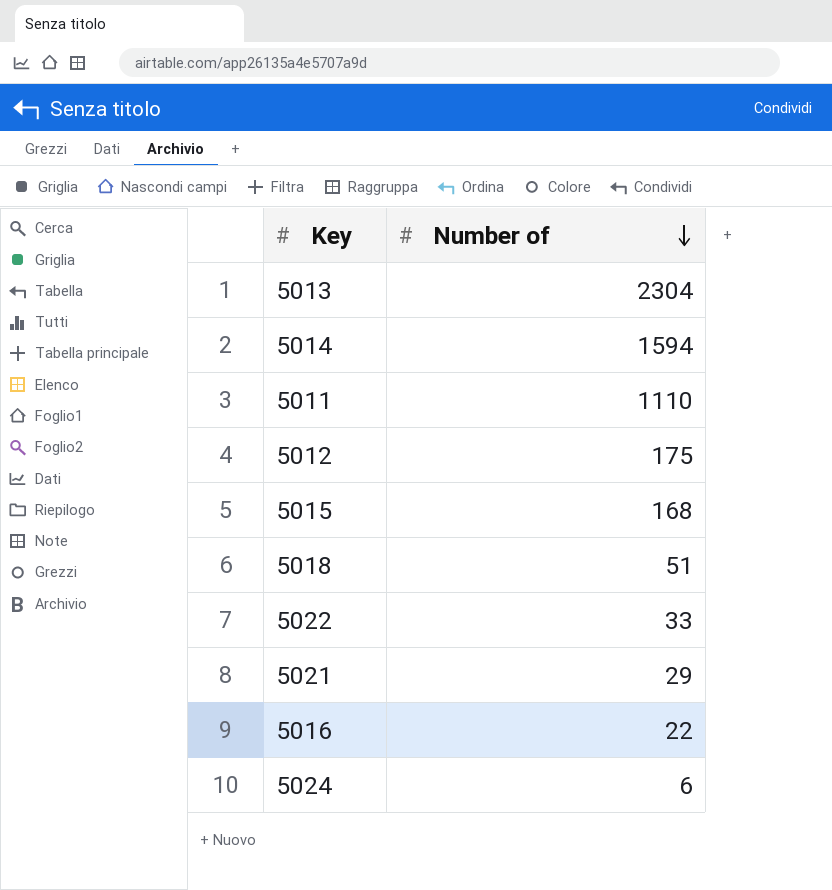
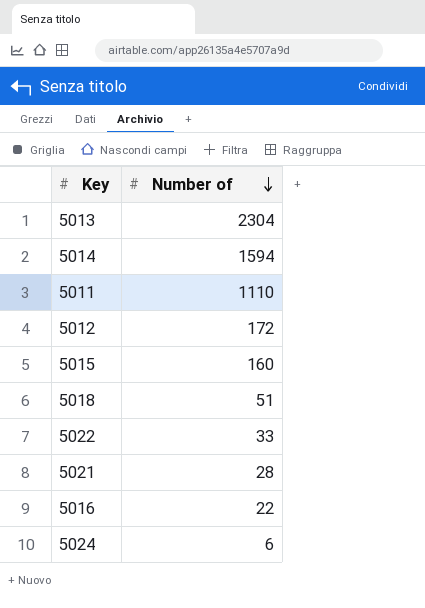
5012 | Number of: 175 -> 172
5015 | Number of: 168 -> 160
5021 | Number of: 29 -> 28

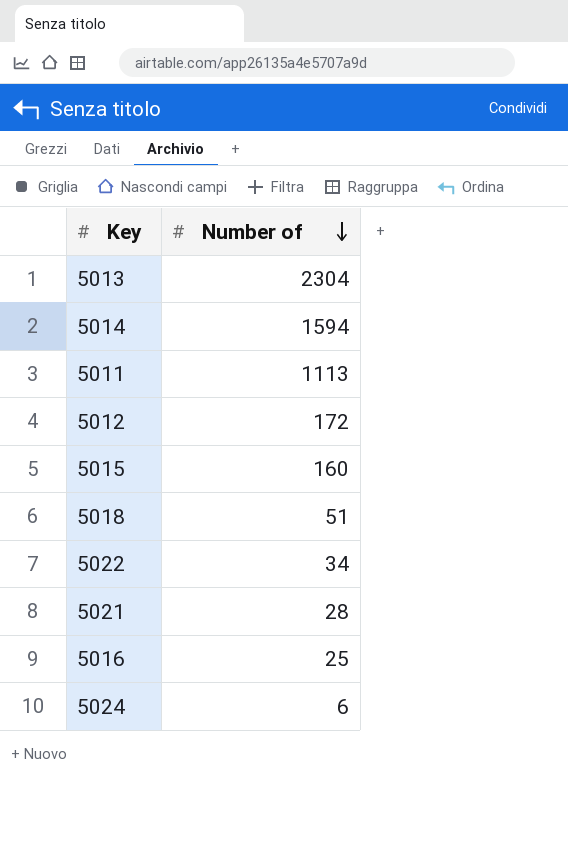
5011 | Number of: 1110 -> 1113
5022 | Number of: 33 -> 34
5016 | Number of: 22 -> 25

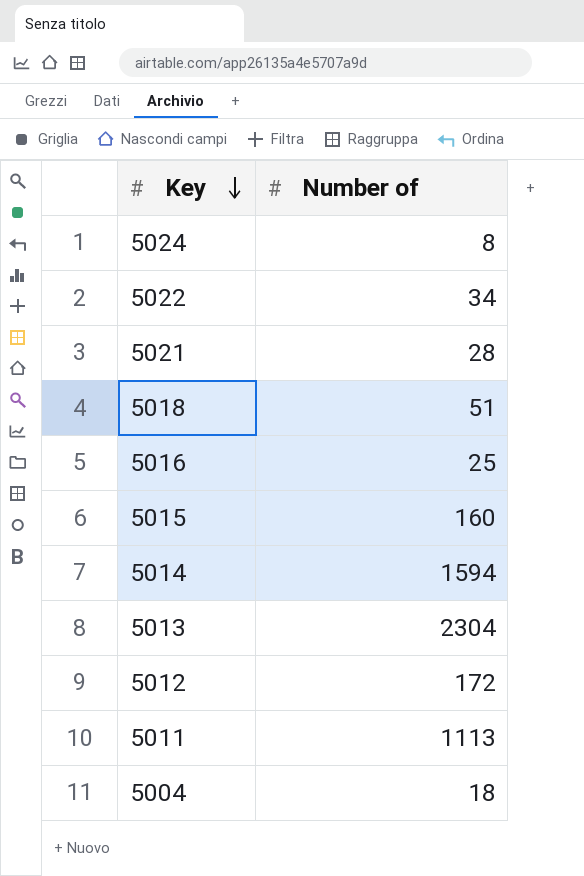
row order: Number of descending -> Key descending
5024 | Number of: 6 -> 8
row 5004: none -> 18

